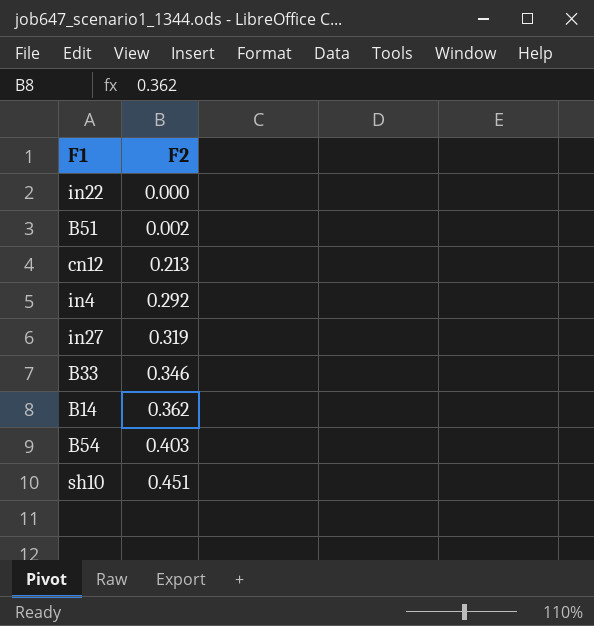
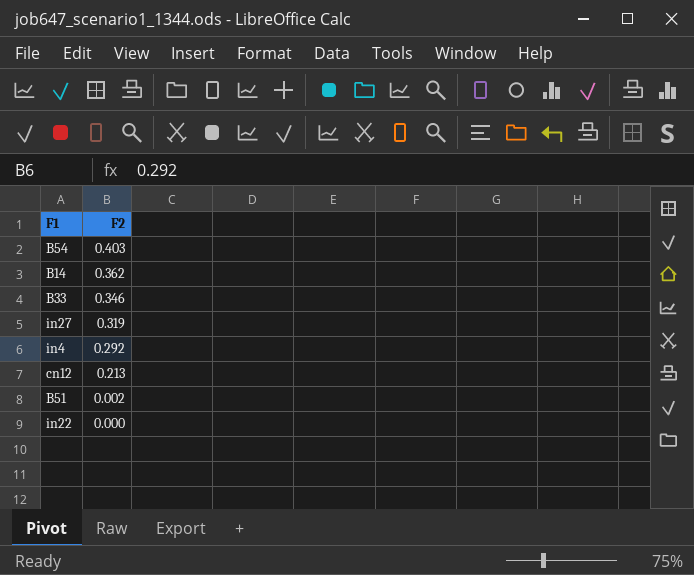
row order: F2 ascending -> F2 descending
row sh10: 0.451 -> none

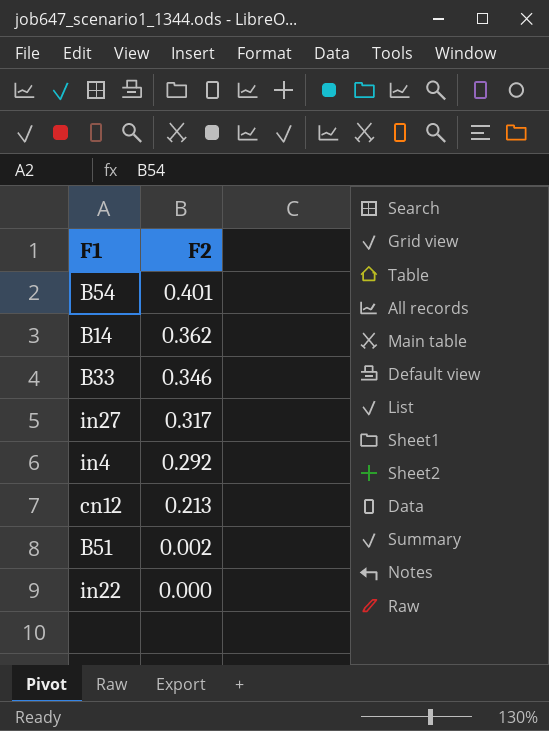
B54 | F2: 0.403 -> 0.401
in27 | F2: 0.319 -> 0.317

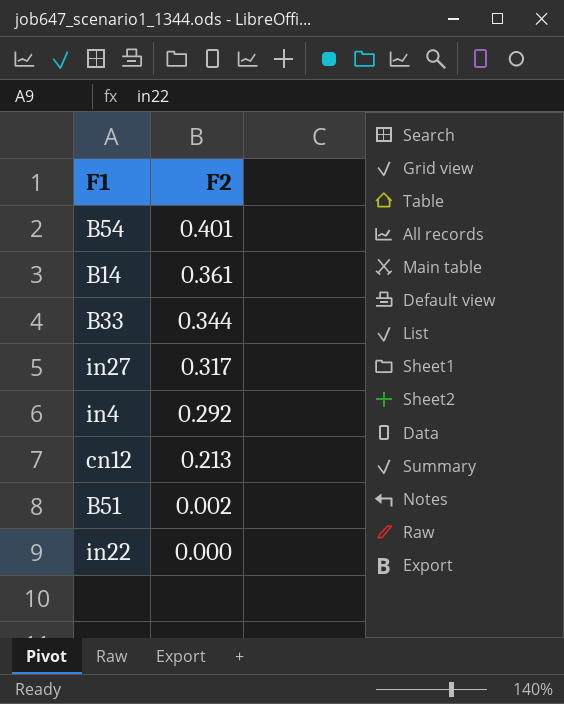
B14 | F2: 0.362 -> 0.361
B33 | F2: 0.346 -> 0.344

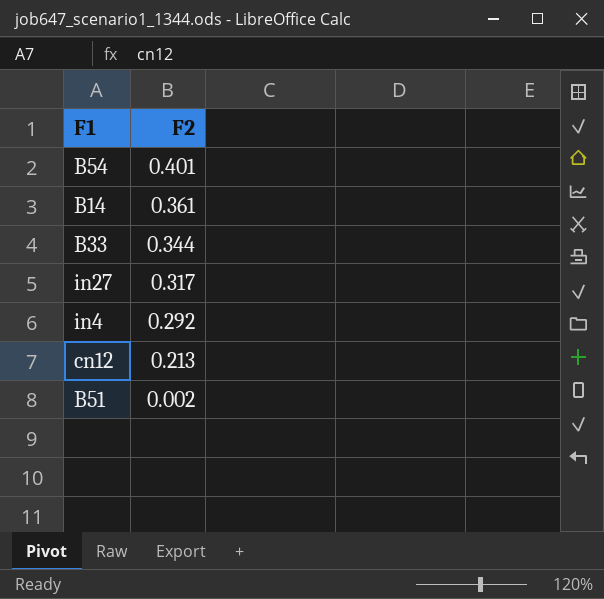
row in22: 0.000 -> none

